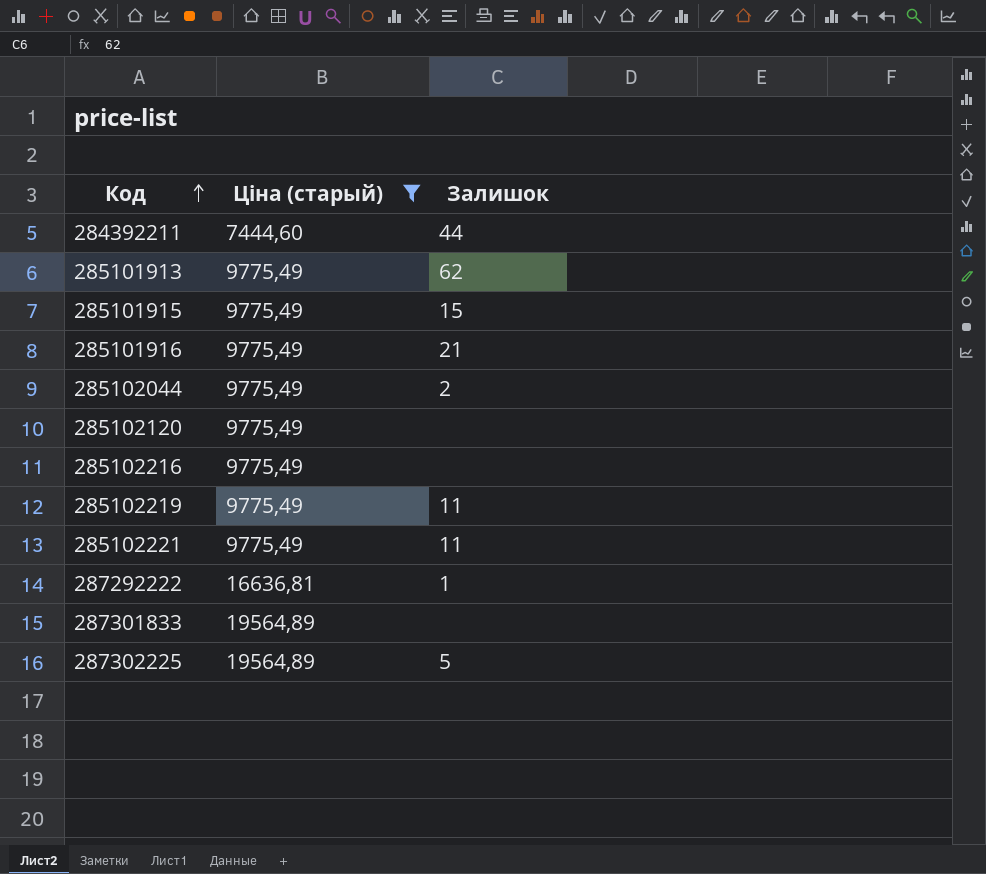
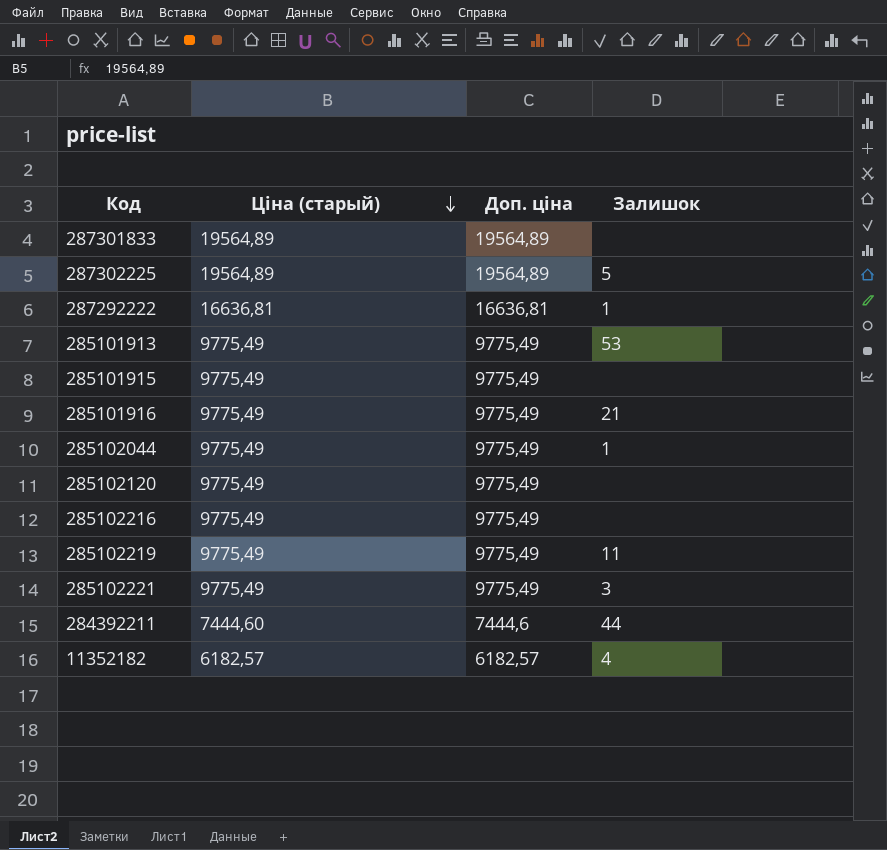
filter: Ціна (старый) != 6182,57 -> none
row order: Код ascending -> Ціна (старый) descending
column Доп. ціна | position: none -> 3
285101913 | Залишок: 62 -> 53
285101915 | Залишок: 15 -> none
285102044 | Залишок: 2 -> 1
285102221 | Залишок: 11 -> 3

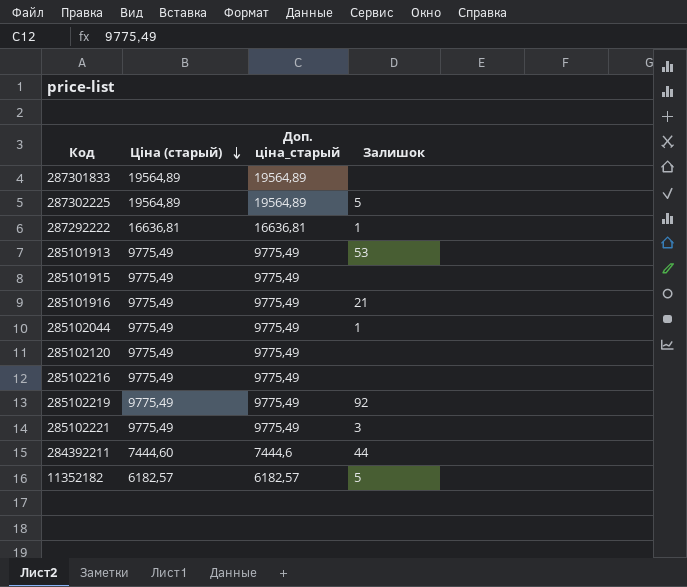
column name: Доп. ціна -> Доп. ціна_старый
285102219 | Залишок: 11 -> 92
11352182 | Залишок: 4 -> 5

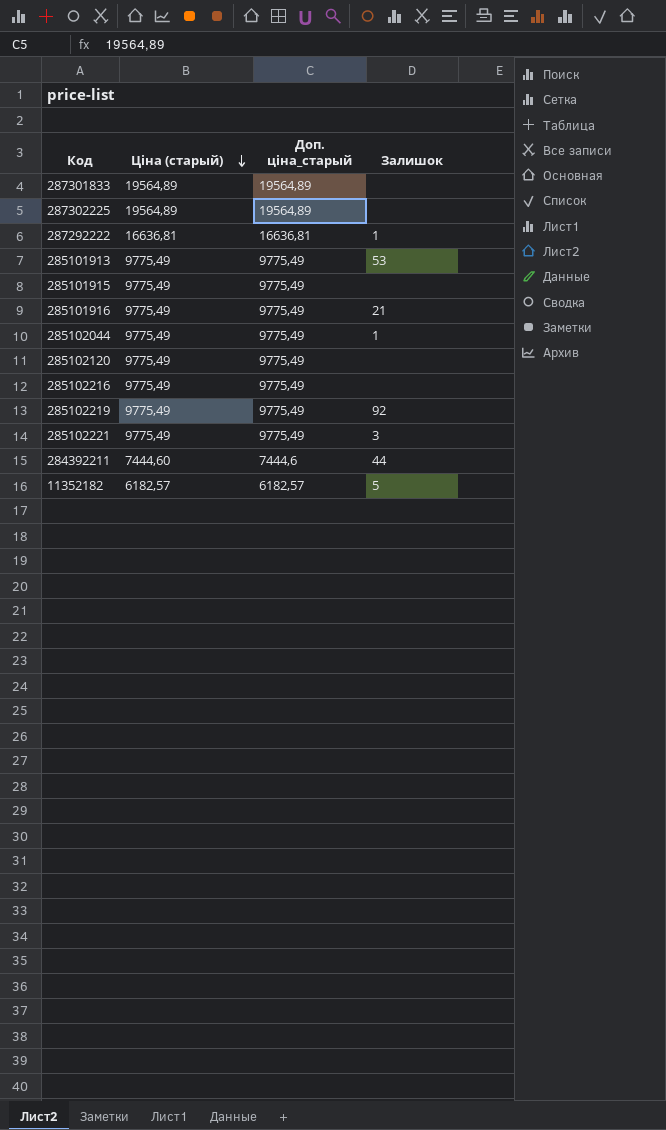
287302225 | Залишок: 5 -> none

